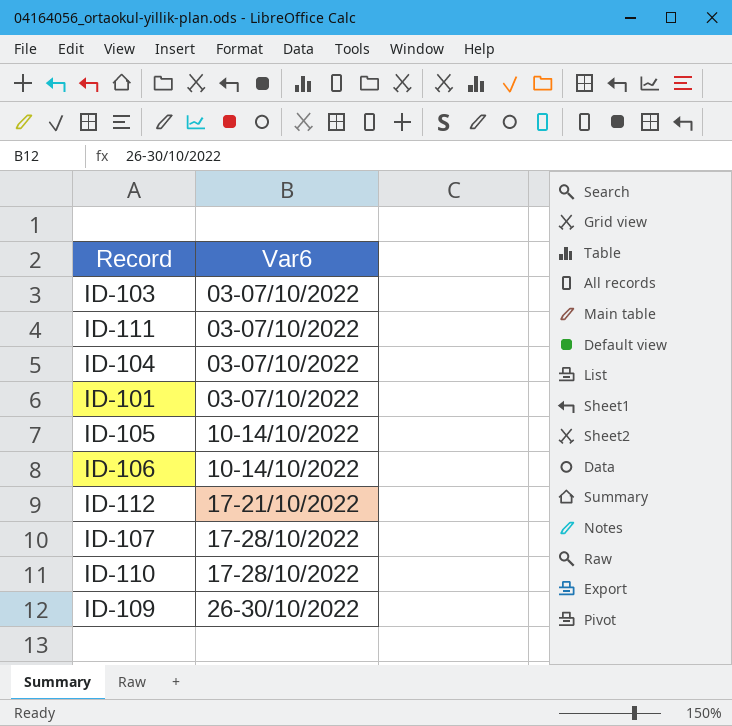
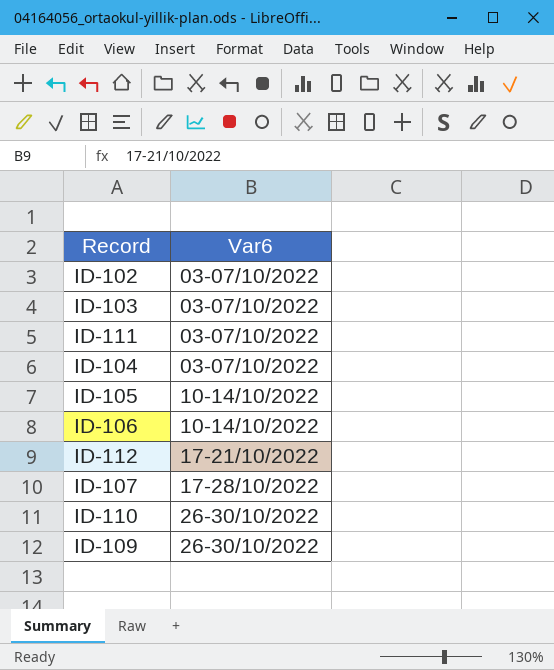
row ID-101: 03-07/10/2022 -> none
row ID-102: none -> 03-07/10/2022
ID-110 | Var6: 17-28/10/2022 -> 26-30/10/2022

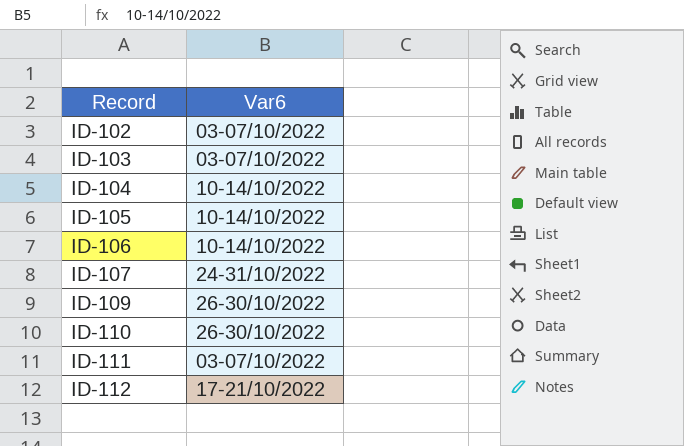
row order: Var6 ascending -> Record ascending
ID-104 | Var6: 03-07/10/2022 -> 10-14/10/2022
ID-107 | Var6: 17-28/10/2022 -> 24-31/10/2022

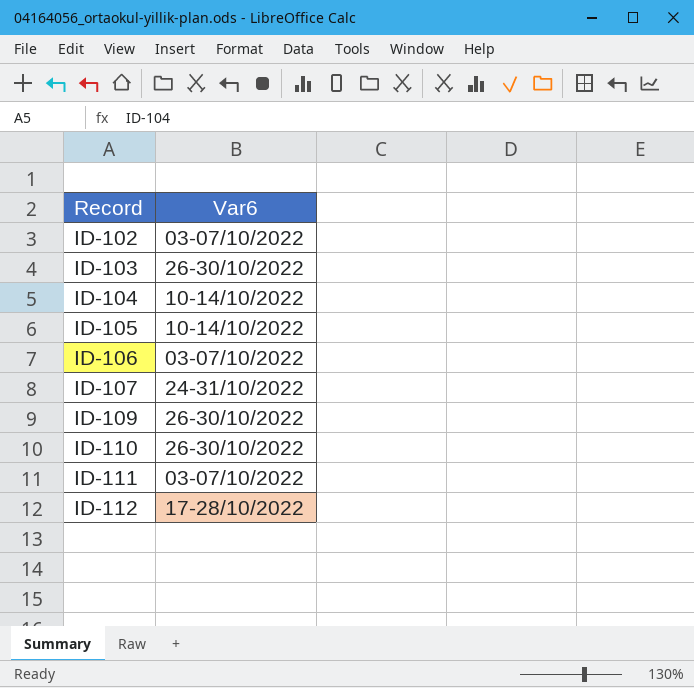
ID-103 | Var6: 03-07/10/2022 -> 26-30/10/2022
ID-106 | Var6: 10-14/10/2022 -> 03-07/10/2022
ID-112 | Var6: 17-21/10/2022 -> 17-28/10/2022

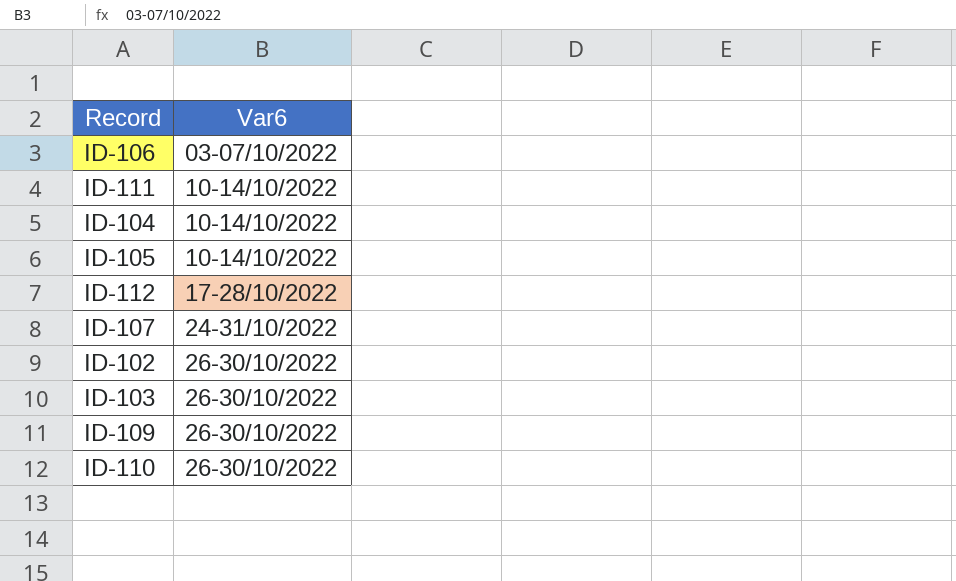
row order: Record ascending -> Var6 ascending
ID-111 | Var6: 03-07/10/2022 -> 10-14/10/2022
ID-102 | Var6: 03-07/10/2022 -> 26-30/10/2022

